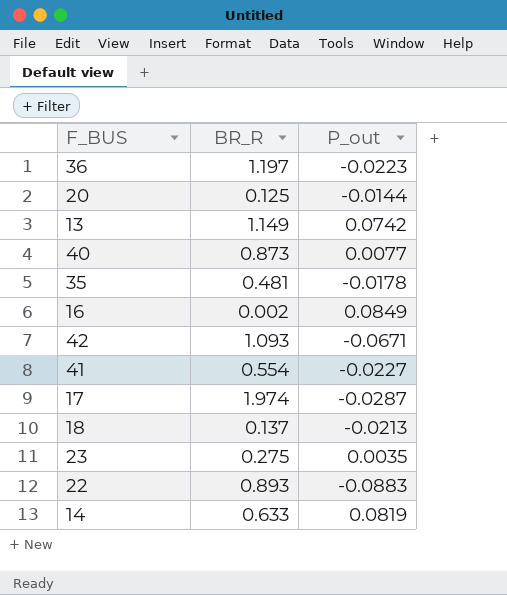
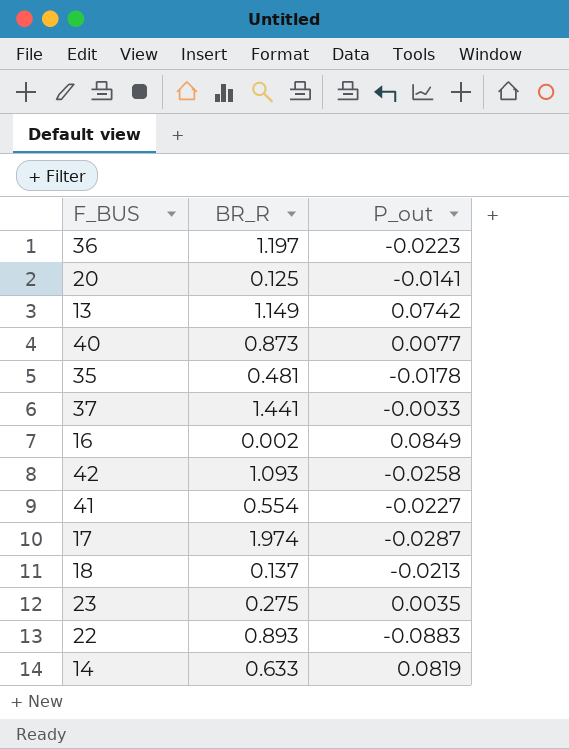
20 | P_out: -0.0144 -> -0.0141
row 37: none -> 1.441 | -0.0033
42 | P_out: -0.0671 -> -0.0258

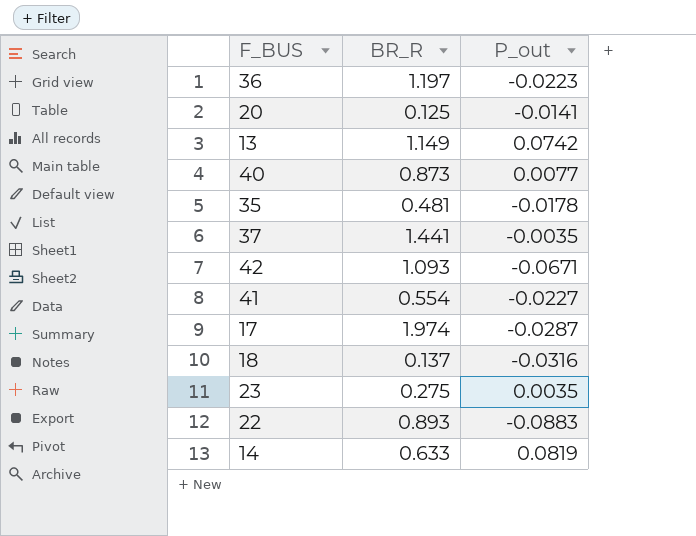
row 16: 0.002 | 0.0849 -> none
37 | P_out: -0.0033 -> -0.0035
42 | P_out: -0.0258 -> -0.0671
18 | P_out: -0.0213 -> -0.0316

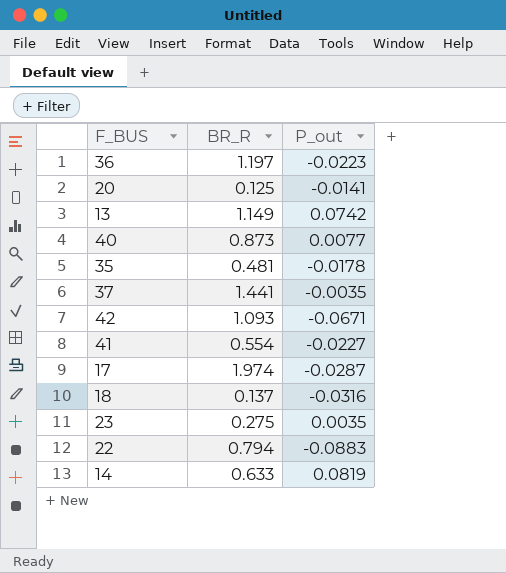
22 | BR_R: 0.893 -> 0.794

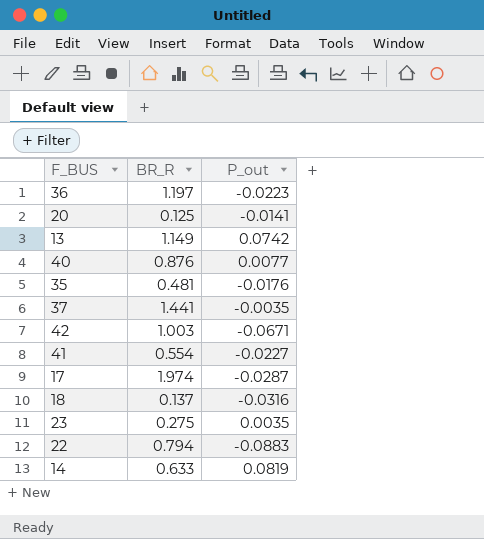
40 | BR_R: 0.873 -> 0.876
35 | P_out: -0.0178 -> -0.0176
42 | BR_R: 1.093 -> 1.003

